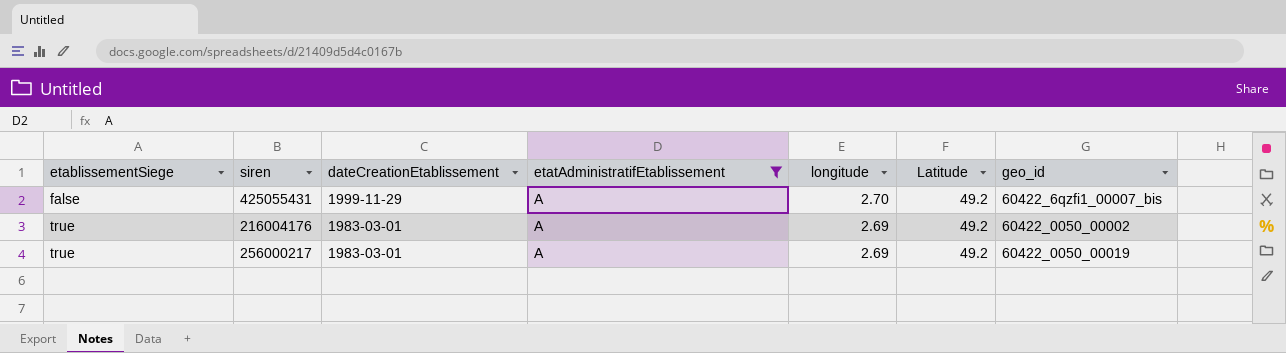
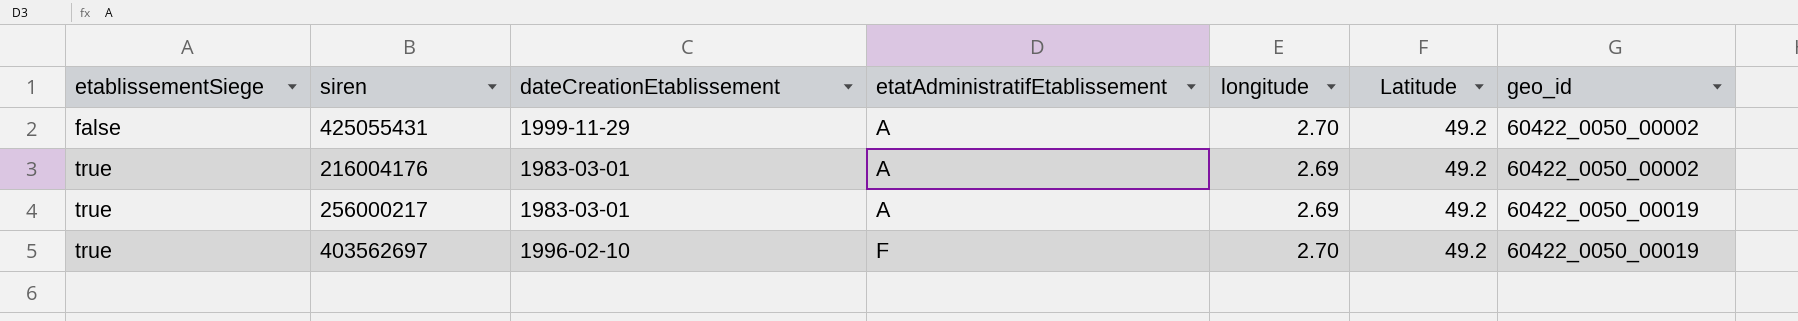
filter: etatAdministratifEtablissement = A -> none
425055431 | geo_id: 60422_6qzfi1_00007_bis -> 60422_0050_00002

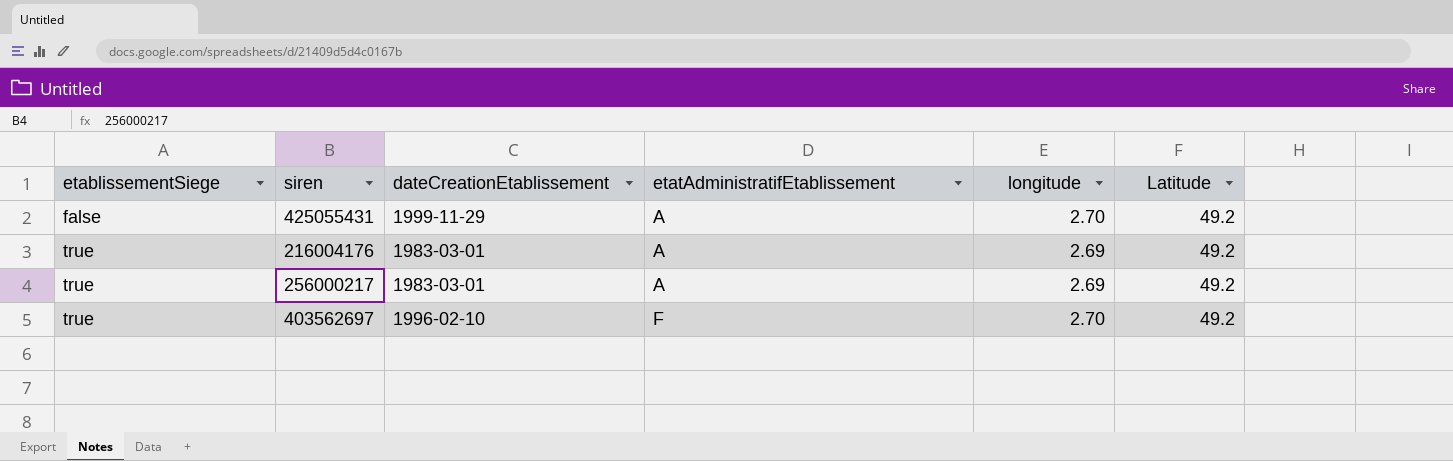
column geo_id | position: 7 -> none

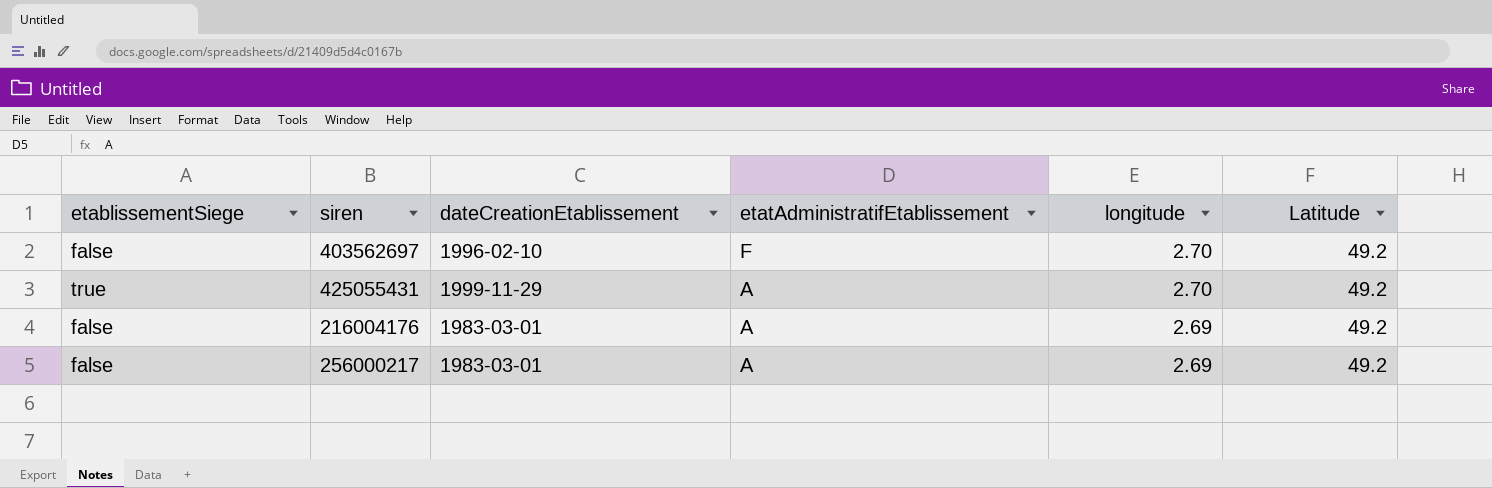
row order: etablissementSiege ascending -> etatAdministratifEtablissement descending
403562697 | etablissementSiege: true -> false
425055431 | etablissementSiege: false -> true
216004176 | etablissementSiege: true -> false
256000217 | etablissementSiege: true -> false

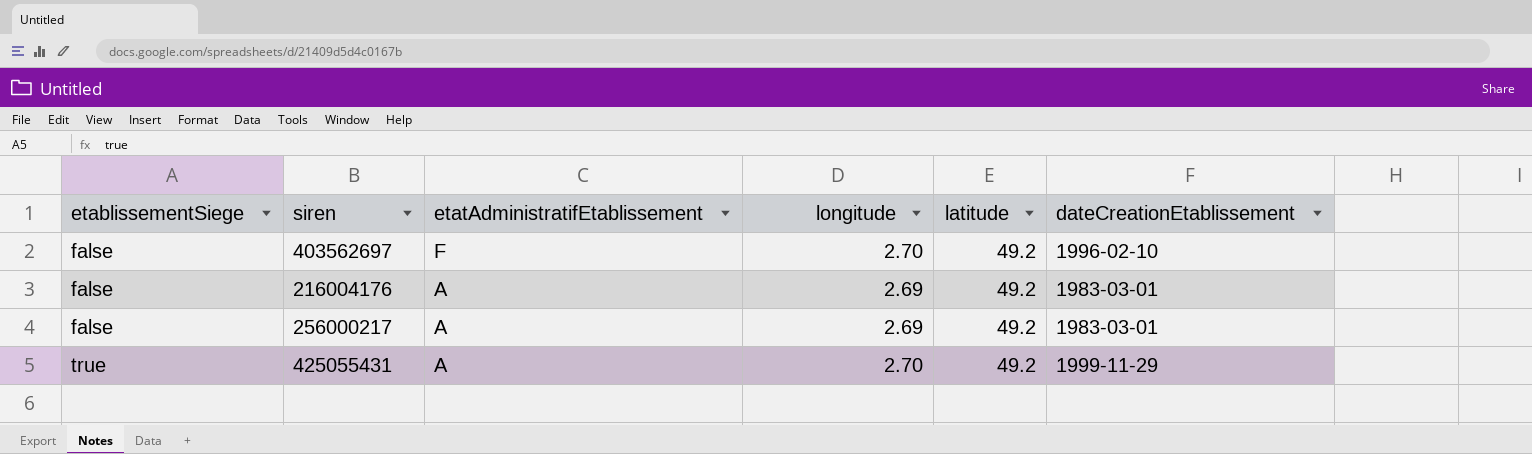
row order: etatAdministratifEtablissement descending -> etablissementSiege ascending
column name: Latitude -> latitude
column dateCreationEtablissement | position: 3 -> 6

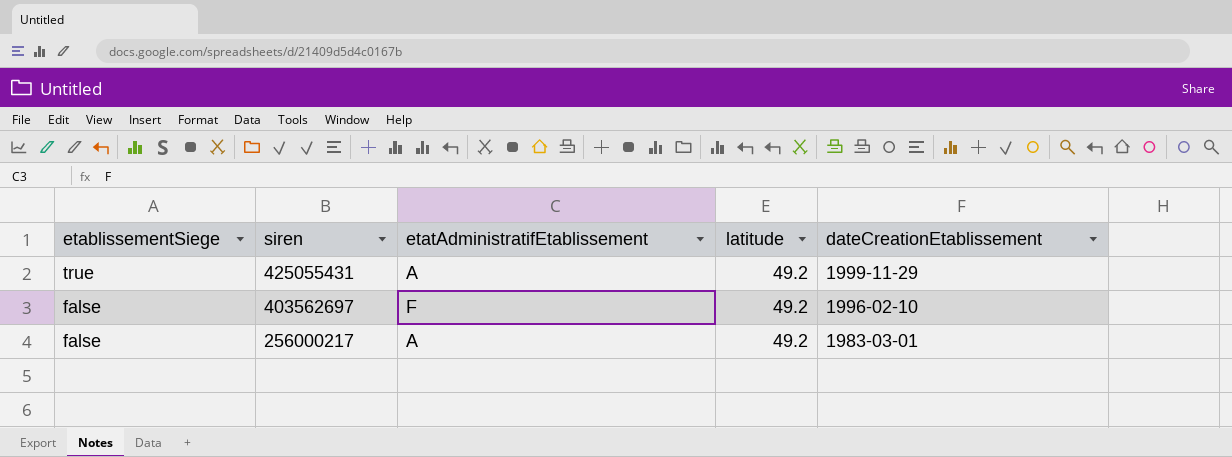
row order: etablissementSiege ascending -> etablissementSiege descending
column longitude | position: 4 -> none
row 216004176: false | A | 2.69 | 49.2 | 1983-03-01 -> none

